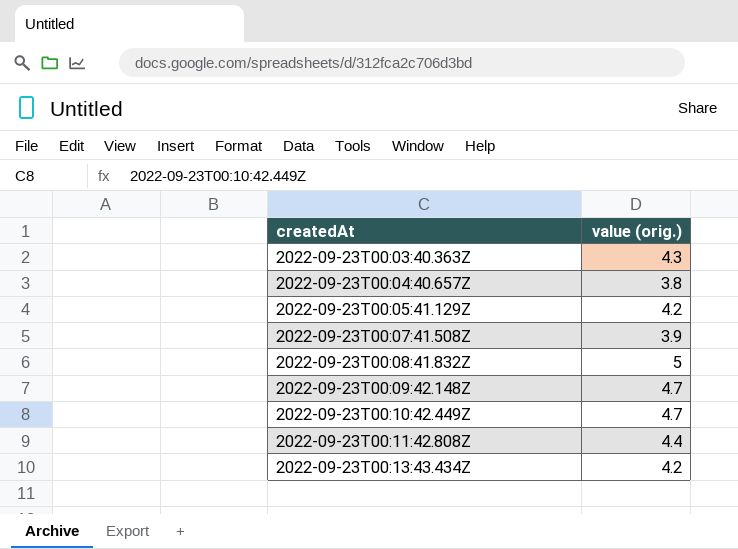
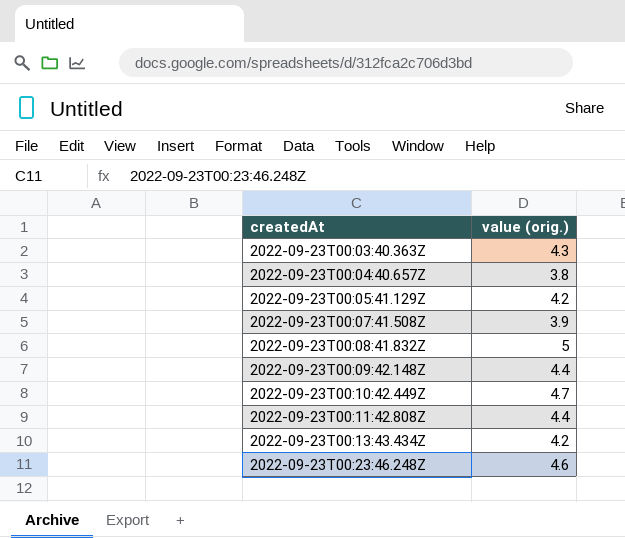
2022-09-23T00:09:42.148Z | value (orig.): 4.7 -> 4.4
row 2022-09-23T00:23:46.248Z: none -> 4.6

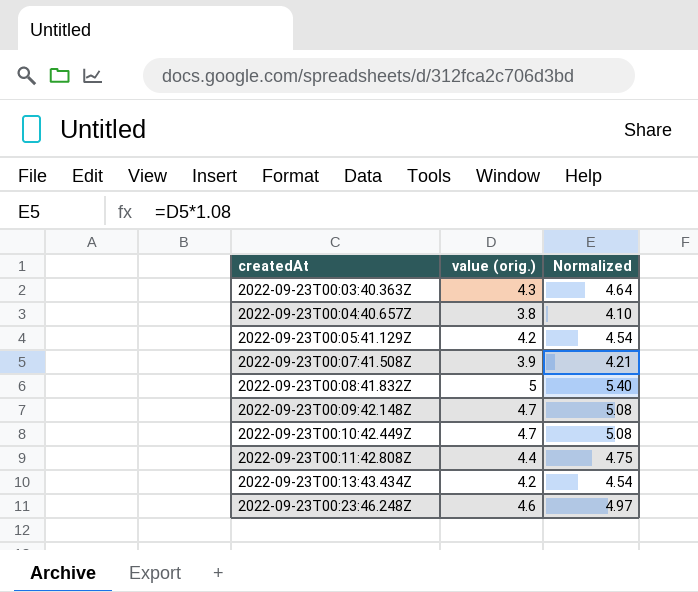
column Normalized | formula: none -> [value (orig.)] * 1.08
2022-09-23T00:09:42.148Z | value (orig.): 4.4 -> 4.7

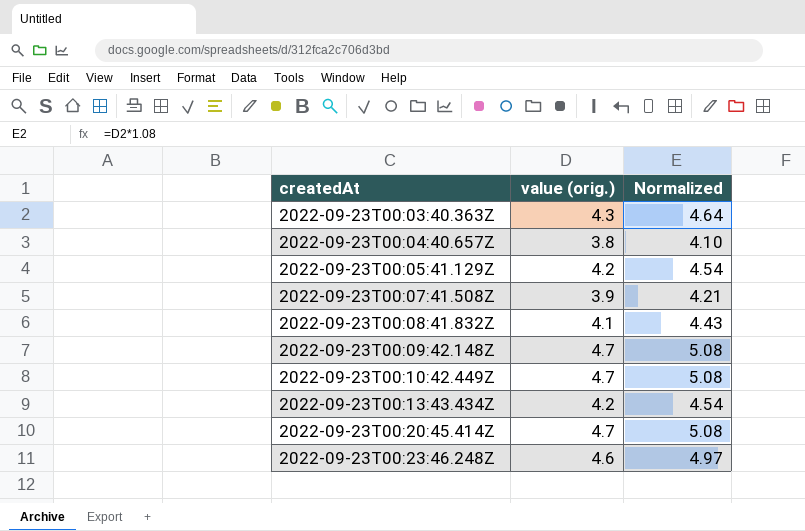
row 2022-09-23T00:11:42.808Z: 4.4 | 4.75 -> none
2022-09-23T00:08:41.832Z | value (orig.): 5 -> 4.1
2022-09-23T00:08:41.832Z | Normalized: 5.40 -> 4.43
row 2022-09-23T00:20:45.414Z: none -> 4.7 | 5.08

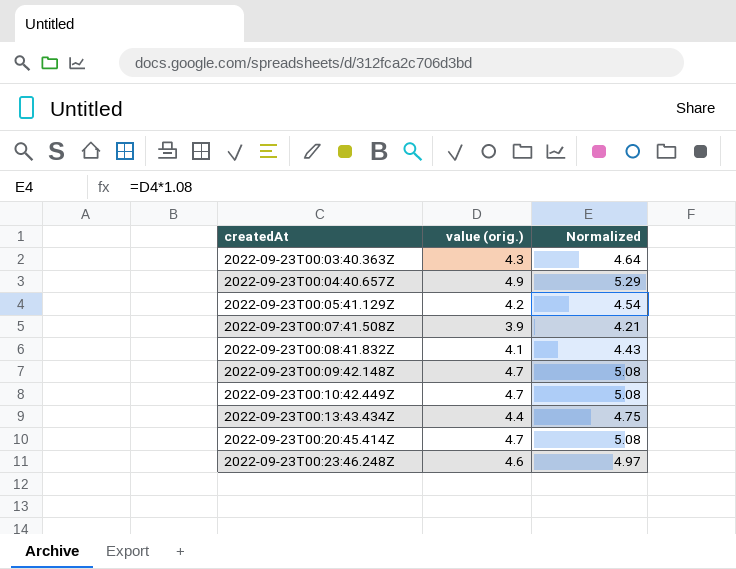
2022-09-23T00:04:40.657Z | value (orig.): 3.8 -> 4.9
2022-09-23T00:04:40.657Z | Normalized: 4.10 -> 5.29
2022-09-23T00:13:43.434Z | value (orig.): 4.2 -> 4.4
2022-09-23T00:13:43.434Z | Normalized: 4.54 -> 4.75

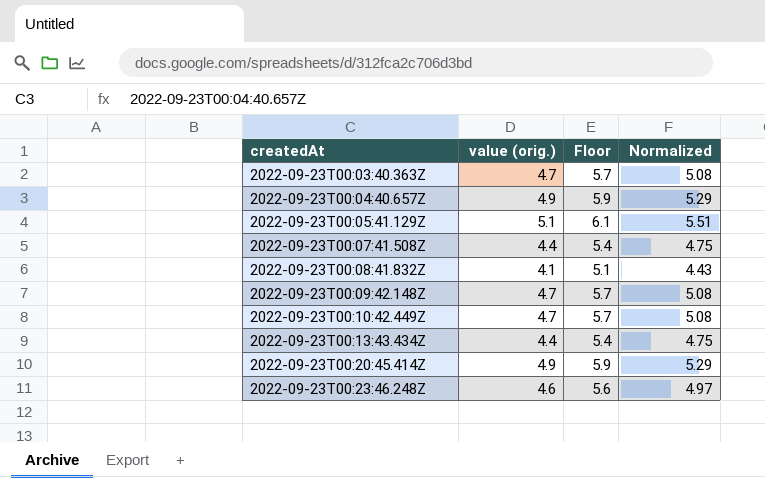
column Floor | formula: none -> [value (orig.)] + 1
2022-09-23T00:03:40.363Z | value (orig.): 4.3 -> 4.7
2022-09-23T00:03:40.363Z | Normalized: 4.64 -> 5.08
2022-09-23T00:05:41.129Z | value (orig.): 4.2 -> 5.1
2022-09-23T00:05:41.129Z | Normalized: 4.54 -> 5.51
2022-09-23T00:07:41.508Z | value (orig.): 3.9 -> 4.4
2022-09-23T00:07:41.508Z | Normalized: 4.21 -> 4.75
2022-09-23T00:20:45.414Z | value (orig.): 4.7 -> 4.9
2022-09-23T00:20:45.414Z | Normalized: 5.08 -> 5.29

